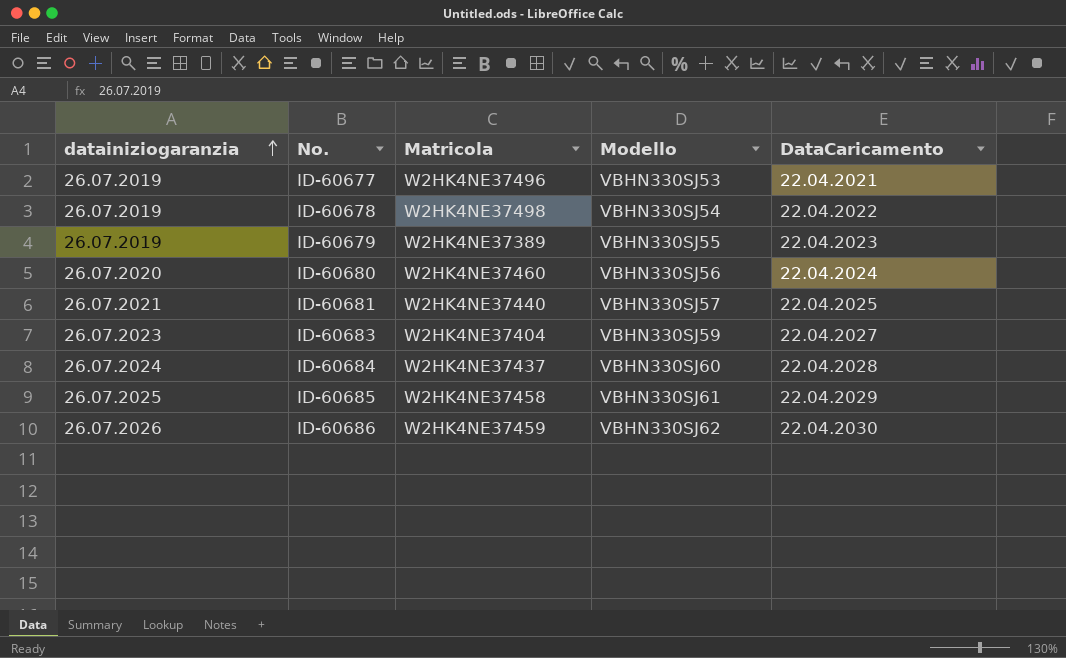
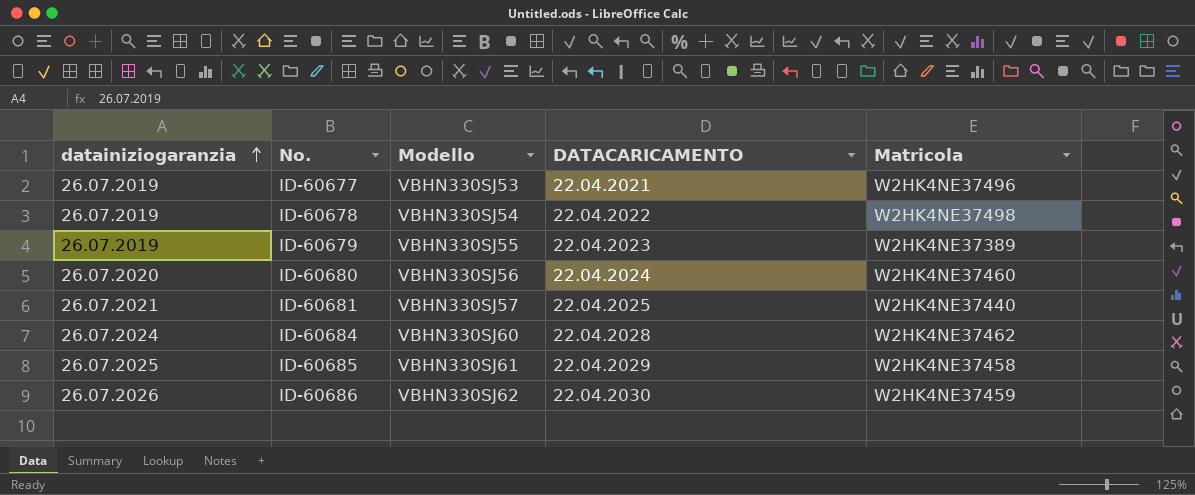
column name: DataCaricamento -> DATACARICAMENTO
column Matricola | position: 3 -> 5
row ID-60683: 26.07.2023 | W2HK4NE37404 | VBHN330SJ59 | 22.04.2027 -> none
ID-60684 | Matricola: W2HK4NE37437 -> W2HK4NE37462

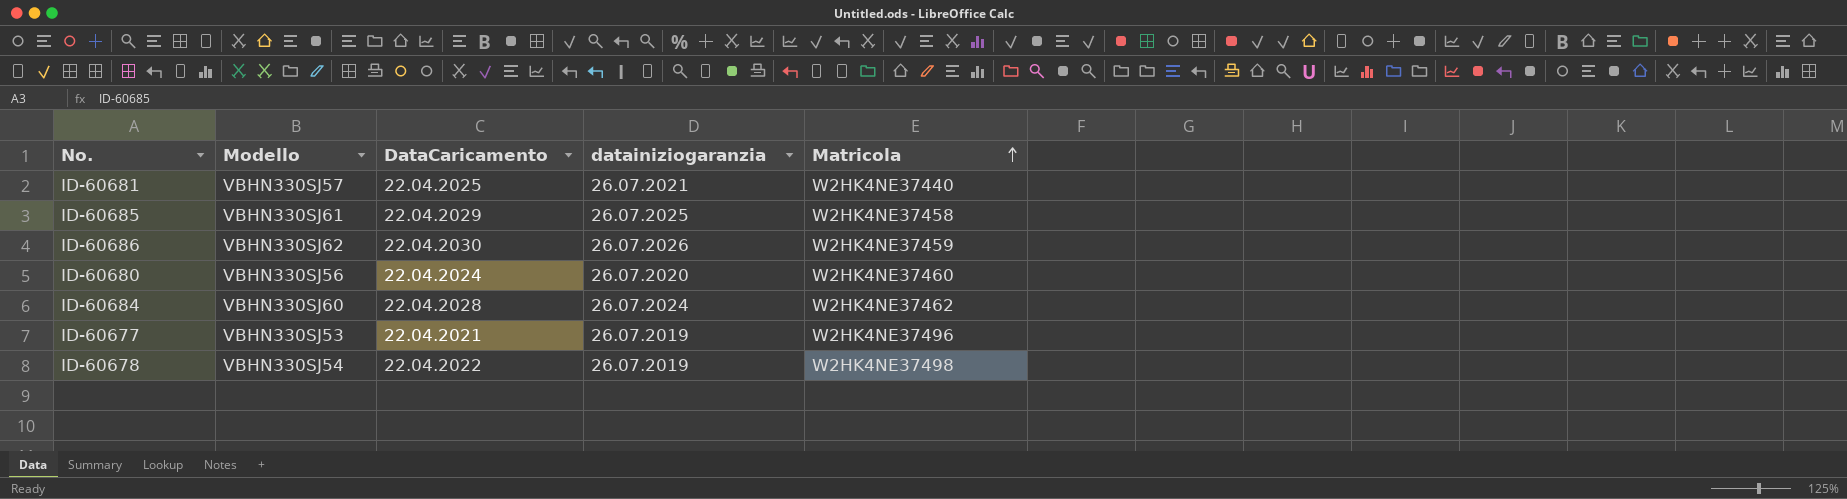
row order: datainiziogaranzia ascending -> Matricola ascending
column name: DATACARICAMENTO -> DataCaricamento
column datainiziogaranzia | position: 1 -> 4
row ID-60679: 26.07.2019 | VBHN330SJ55 | 22.04.2023 | W2HK4NE37389 -> none

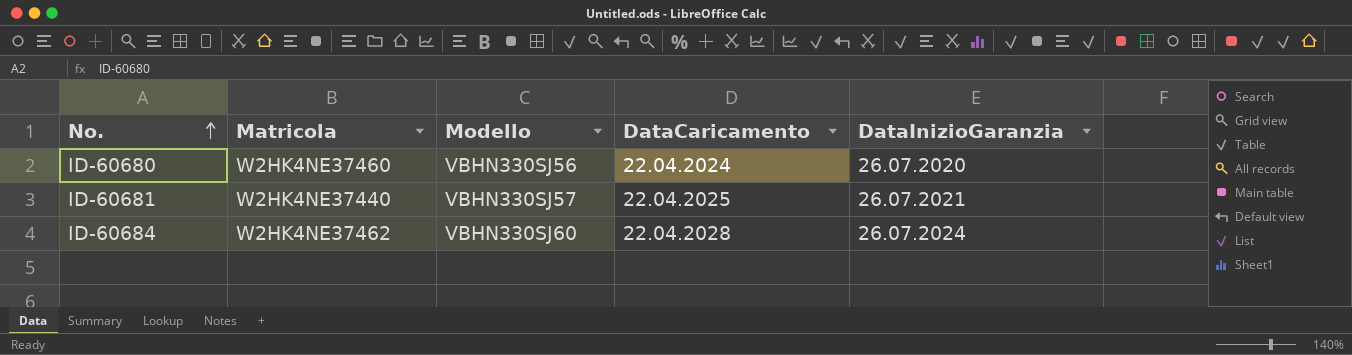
row order: Matricola ascending -> No. ascending
column Matricola | position: 5 -> 2
column name: datainiziogaranzia -> DataInizioGaranzia
row ID-60685: VBHN330SJ61 | 22.04.2029 | 26.07.2025 | W2HK4NE37458 -> none
row ID-60686: VBHN330SJ62 | 22.04.2030 | 26.07.2026 | W2HK4NE37459 -> none
row ID-60677: VBHN330SJ53 | 22.04.2021 | 26.07.2019 | W2HK4NE37496 -> none
row ID-60678: VBHN330SJ54 | 22.04.2022 | 26.07.2019 | W2HK4NE37498 -> none

